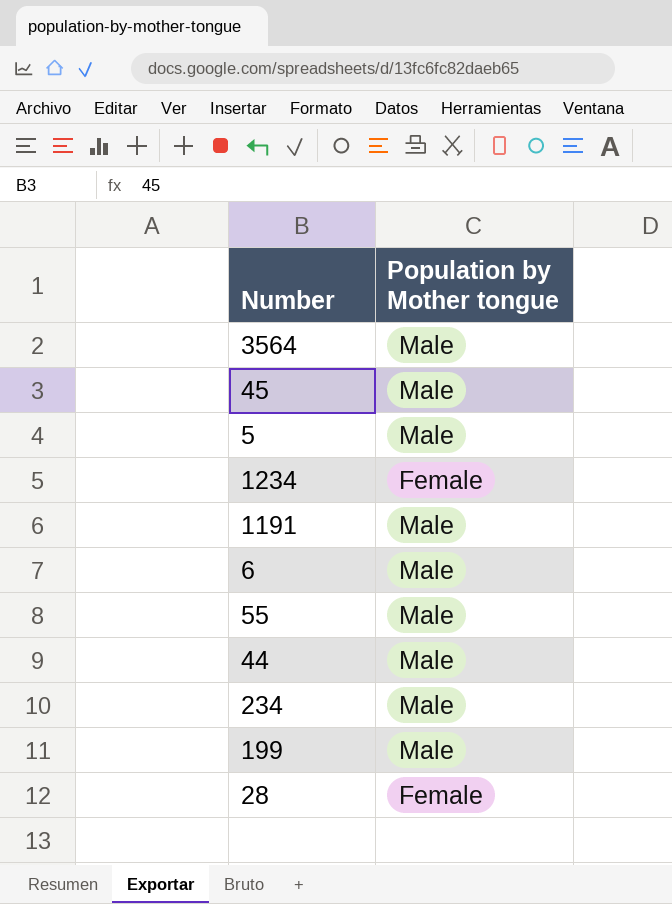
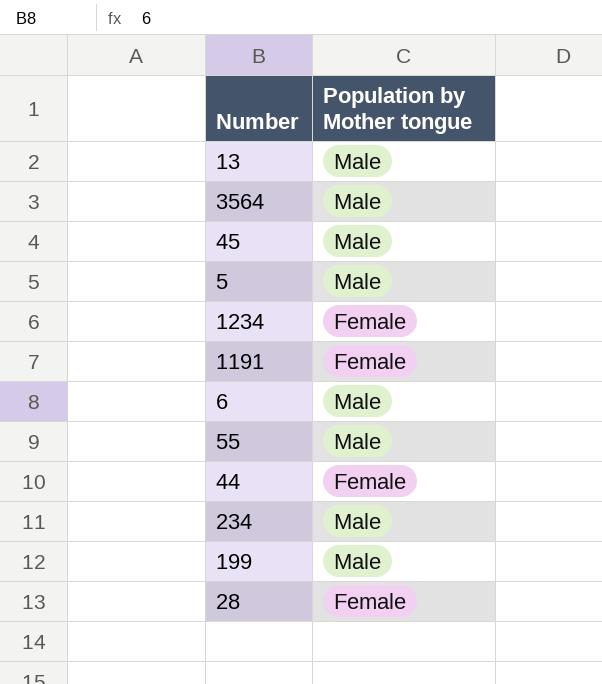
row 13: none -> Male
1191 | Population by Mother tongue: Male -> Female
44 | Population by Mother tongue: Male -> Female

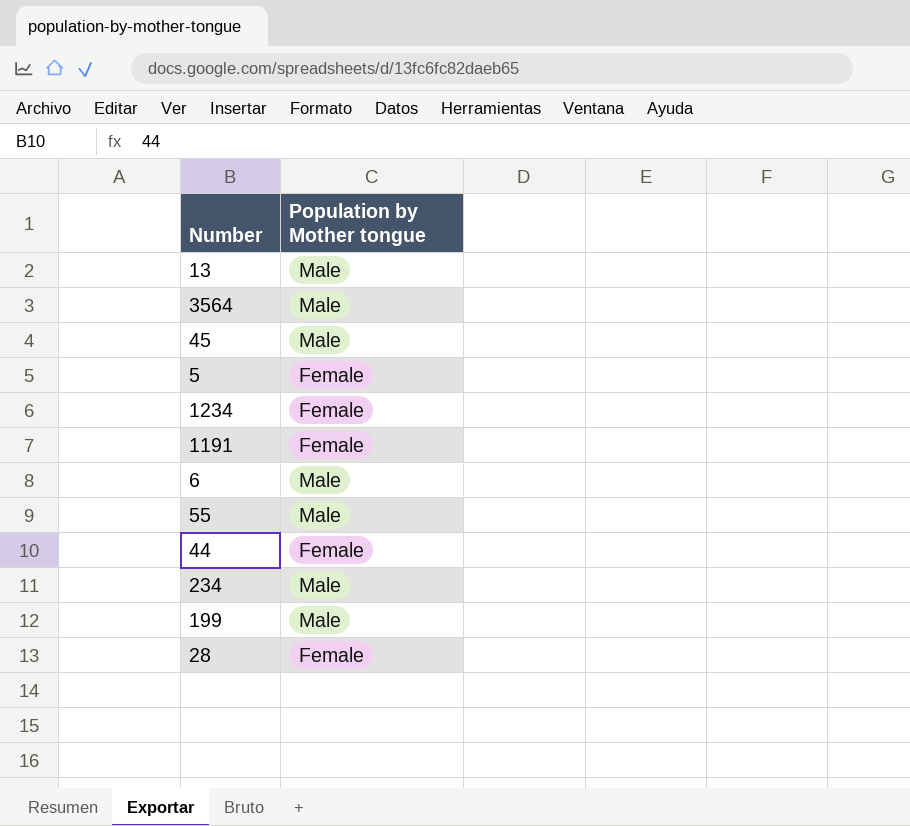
5 | Population by Mother tongue: Male -> Female

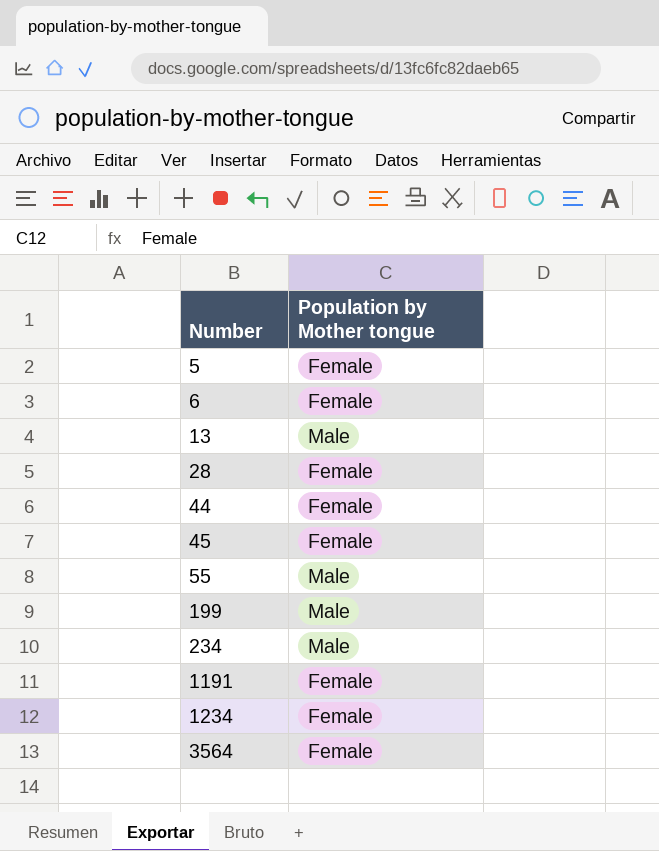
row order: none -> Number ascending
6 | Population by Mother tongue: Male -> Female
45 | Population by Mother tongue: Male -> Female
3564 | Population by Mother tongue: Male -> Female

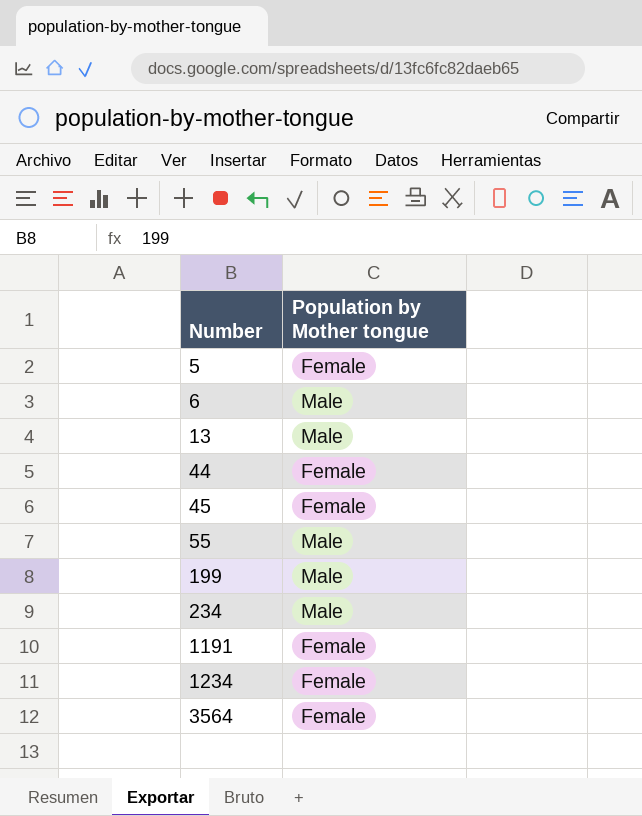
row 28: Female -> none
6 | Population by Mother tongue: Female -> Male

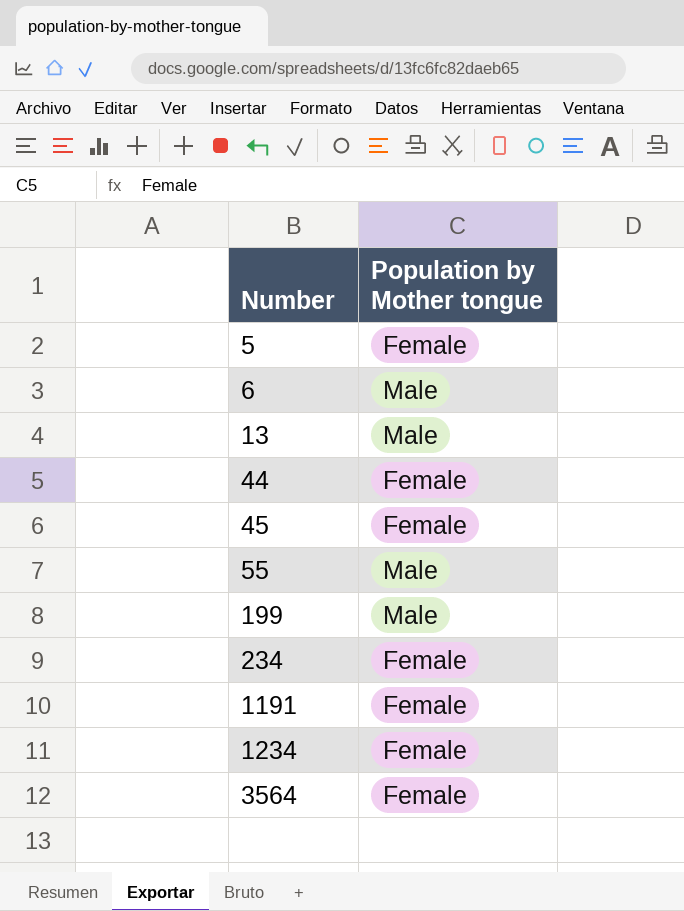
234 | Population by Mother tongue: Male -> Female

